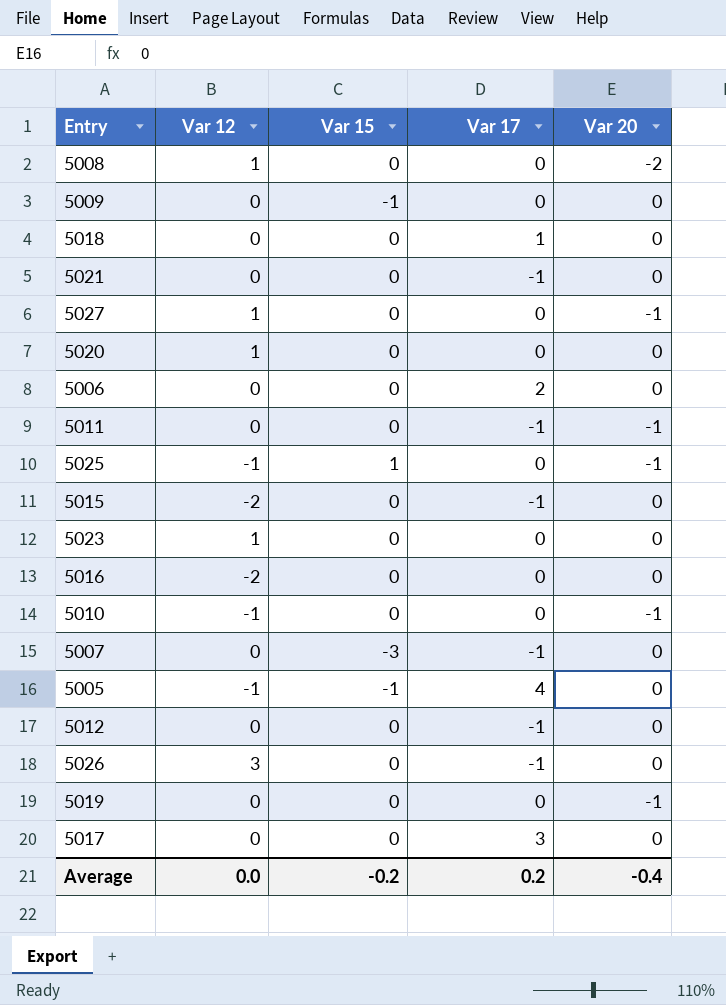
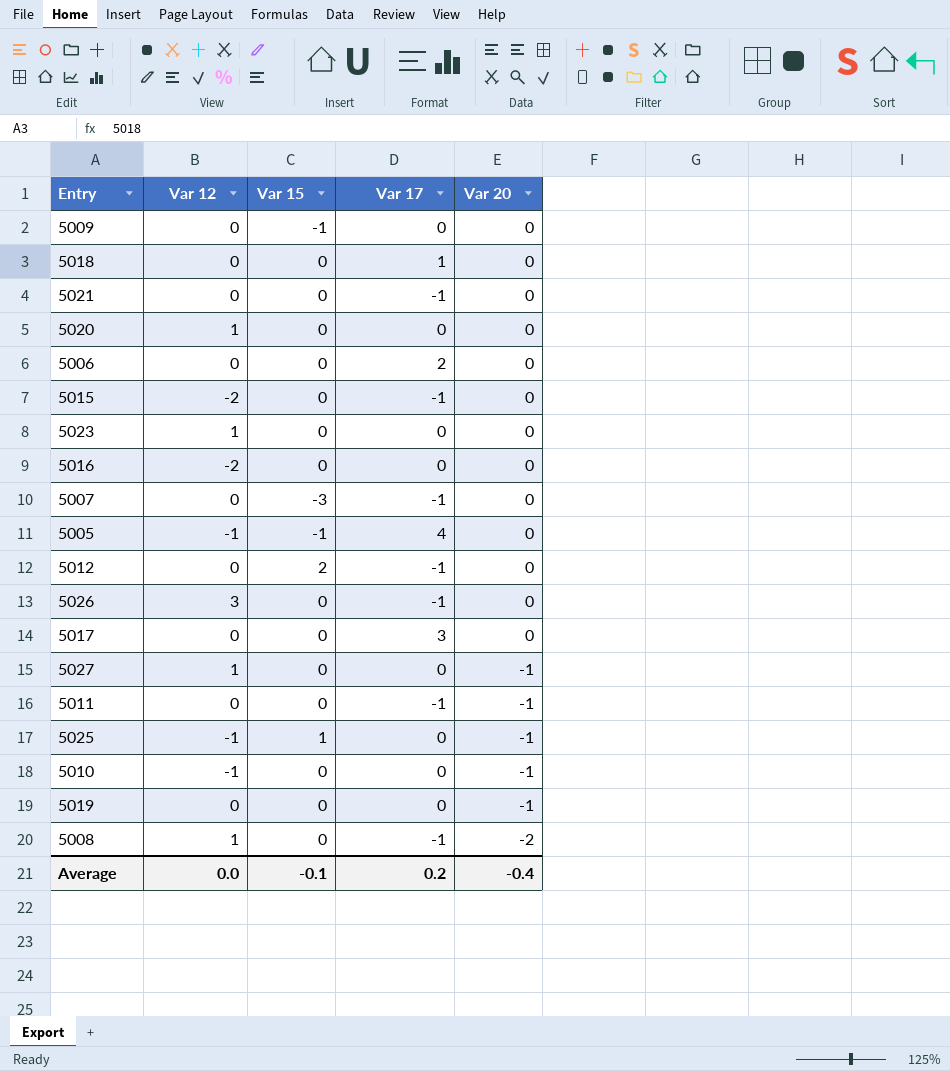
row order: none -> Var 20 descending
5012 | Var 15: 0 -> 2
5008 | Var 17: 0 -> -1
Average | Var 15: -0.2 -> -0.1

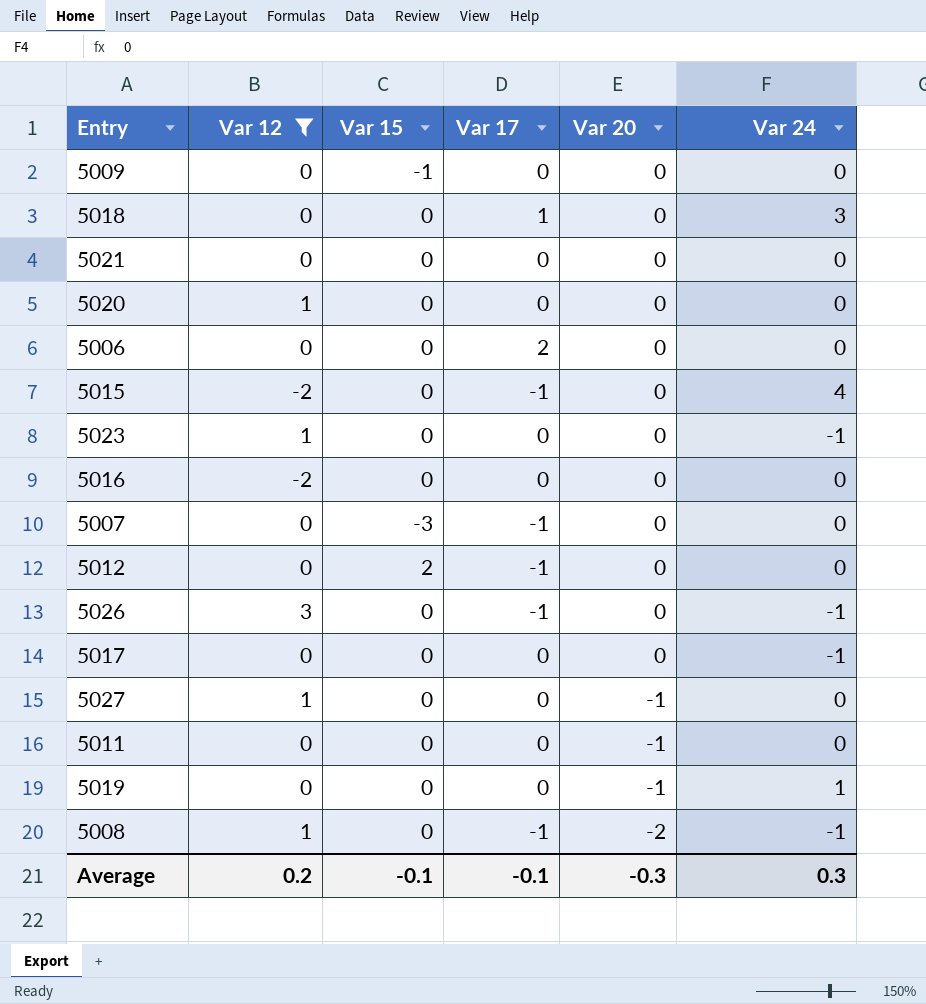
filter: none -> Var 12 != -1
column Var 24 | position: none -> 6
5021 | Var 17: -1 -> 0
5017 | Var 17: 3 -> 0
5011 | Var 17: -1 -> 0
Average | Var 12: 0.0 -> 0.2
Average | Var 17: 0.2 -> -0.1
Average | Var 20: -0.4 -> -0.3

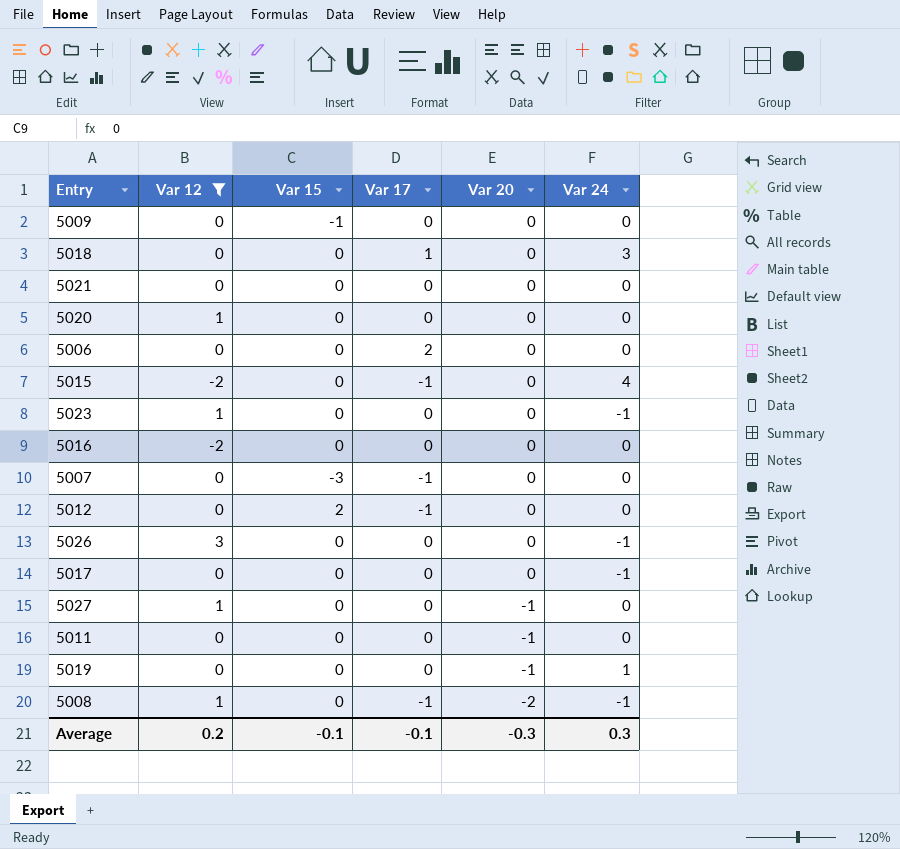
5026 | Var 17: -1 -> 0

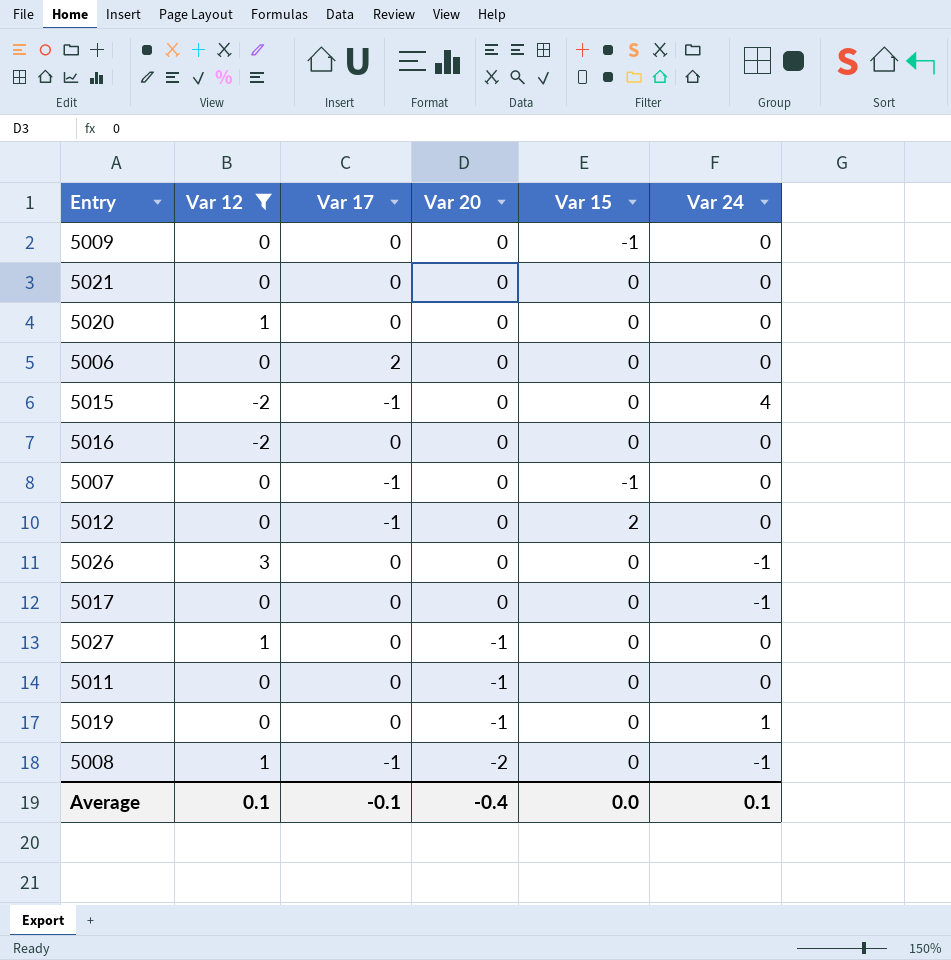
column Var 15 | position: 3 -> 5
row 5018: 0 | 0 | 1 | 0 | 3 -> none
row 5023: 1 | 0 | 0 | 0 | -1 -> none
5007 | Var 15: -3 -> -1
Average | Var 12: 0.2 -> 0.1
Average | Var 20: -0.3 -> -0.4
Average | Var 15: -0.1 -> 0.0
Average | Var 24: 0.3 -> 0.1

